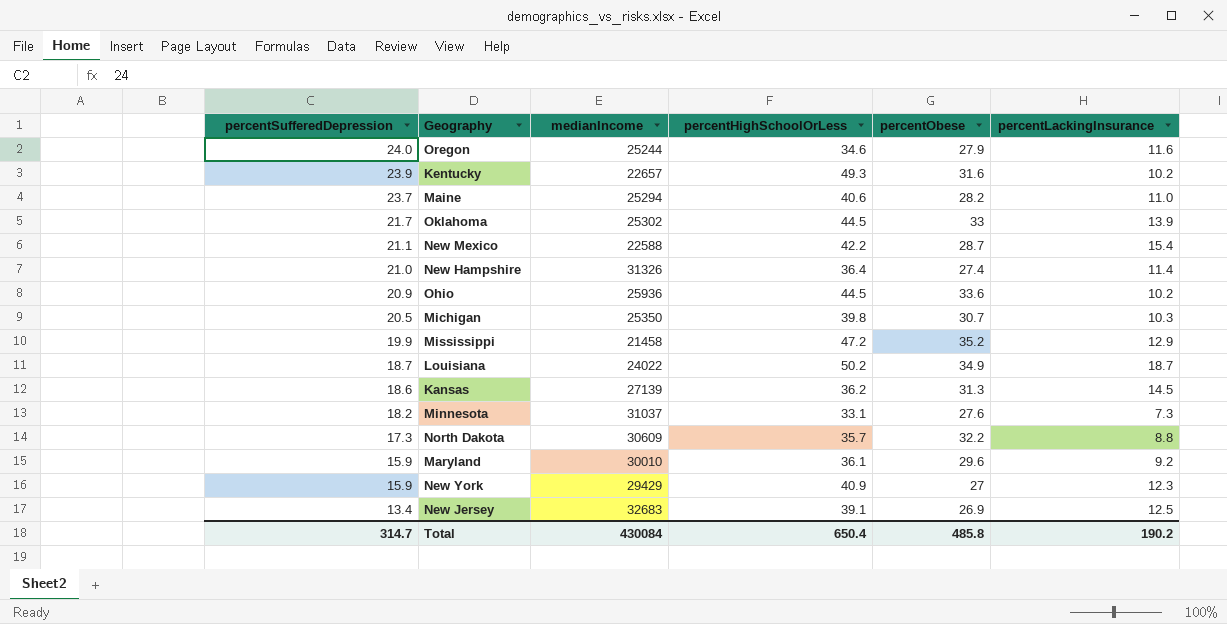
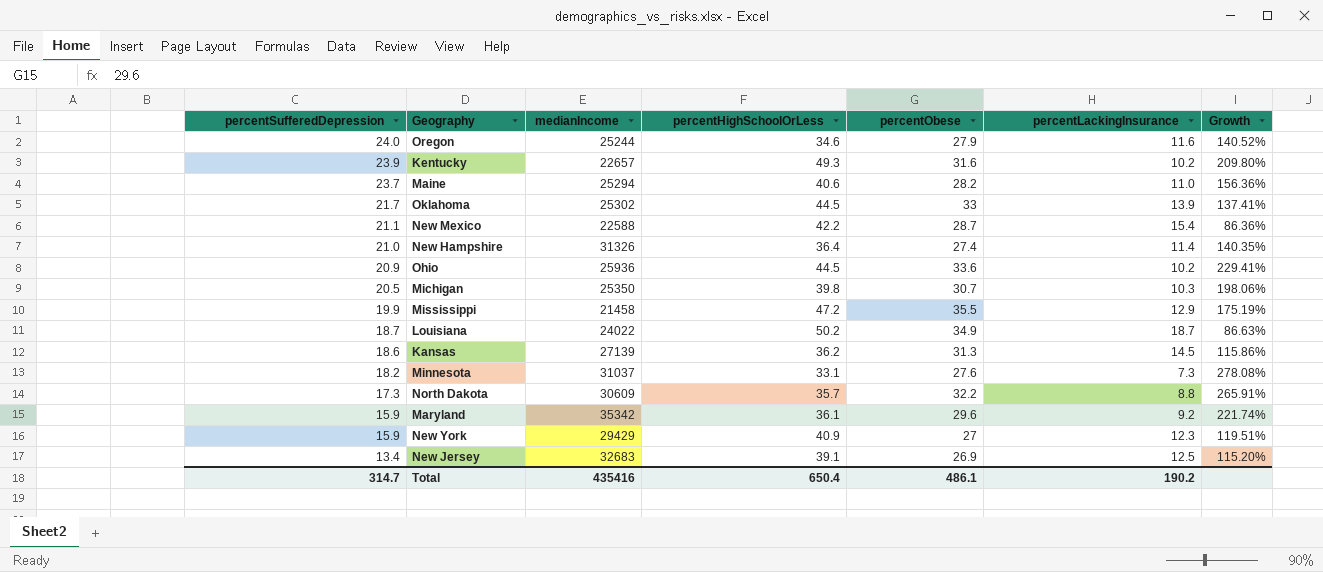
column Growth | formula: none -> ([percentObese] - [percentLackingInsurance]) / [percentLackingInsurance]
Mississippi | percentObese: 35.2 -> 35.5
Maryland | medianIncome: 30010 -> 35342
Total | medianIncome: 430084 -> 435416
Total | percentObese: 485.8 -> 486.1

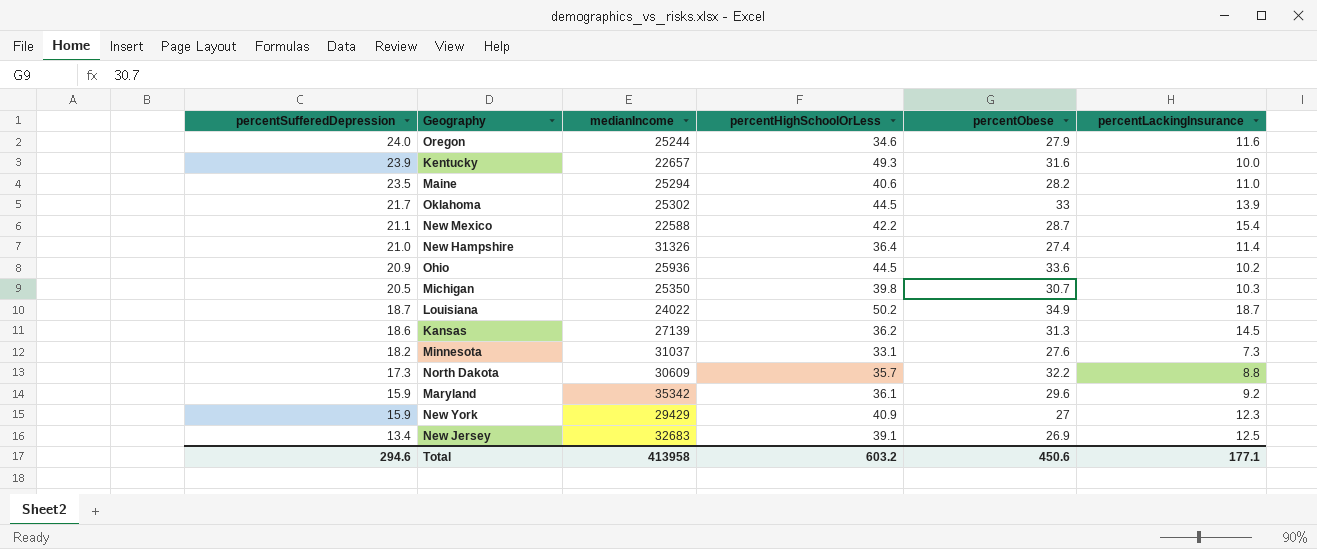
column Growth | formula: ([percentObese] - [percentLackingInsurance]) / [percentLackingInsurance] -> none
row Mississippi: 19.9 | 21458 | 47.2 | 35.5 | 12.9 | 175.19% -> none
Kentucky | percentLackingInsurance: 10.2 -> 10.0
Maine | percentSufferedDepression: 23.7 -> 23.5
Total | percentSufferedDepression: 314.7 -> 294.6
Total | medianIncome: 435416 -> 413958
Total | percentHighSchoolOrLess: 650.4 -> 603.2
Total | percentObese: 486.1 -> 450.6
Total | percentLackingInsurance: 190.2 -> 177.1

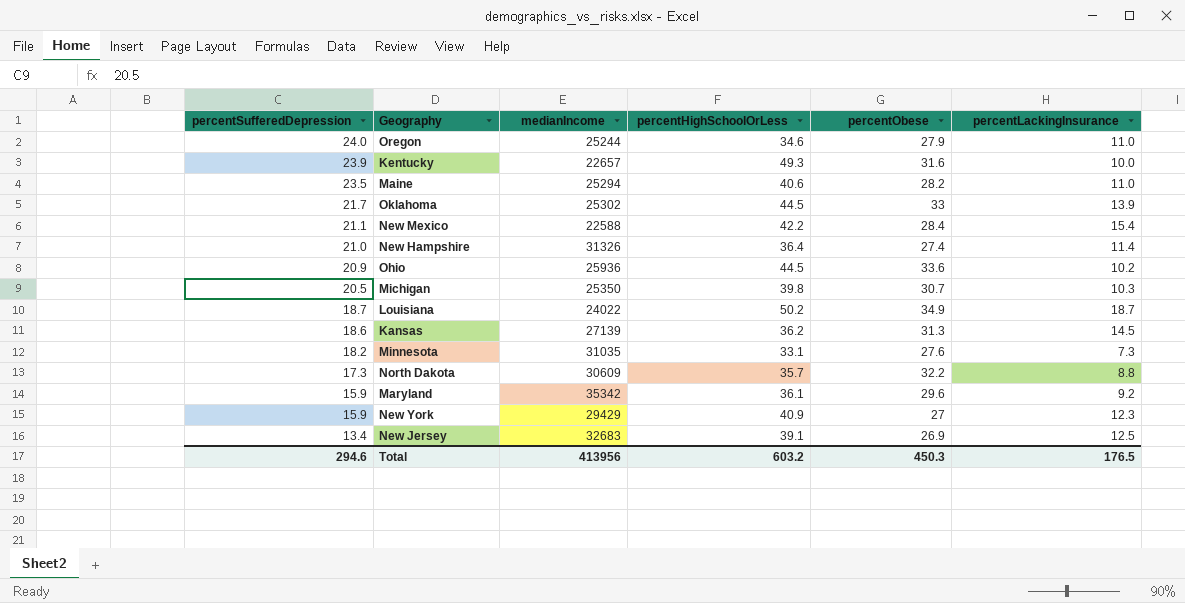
Oregon | percentLackingInsurance: 11.6 -> 11.0
New Mexico | percentObese: 28.7 -> 28.4
Minnesota | medianIncome: 31037 -> 31035
Total | medianIncome: 413958 -> 413956
Total | percentObese: 450.6 -> 450.3
Total | percentLackingInsurance: 177.1 -> 176.5

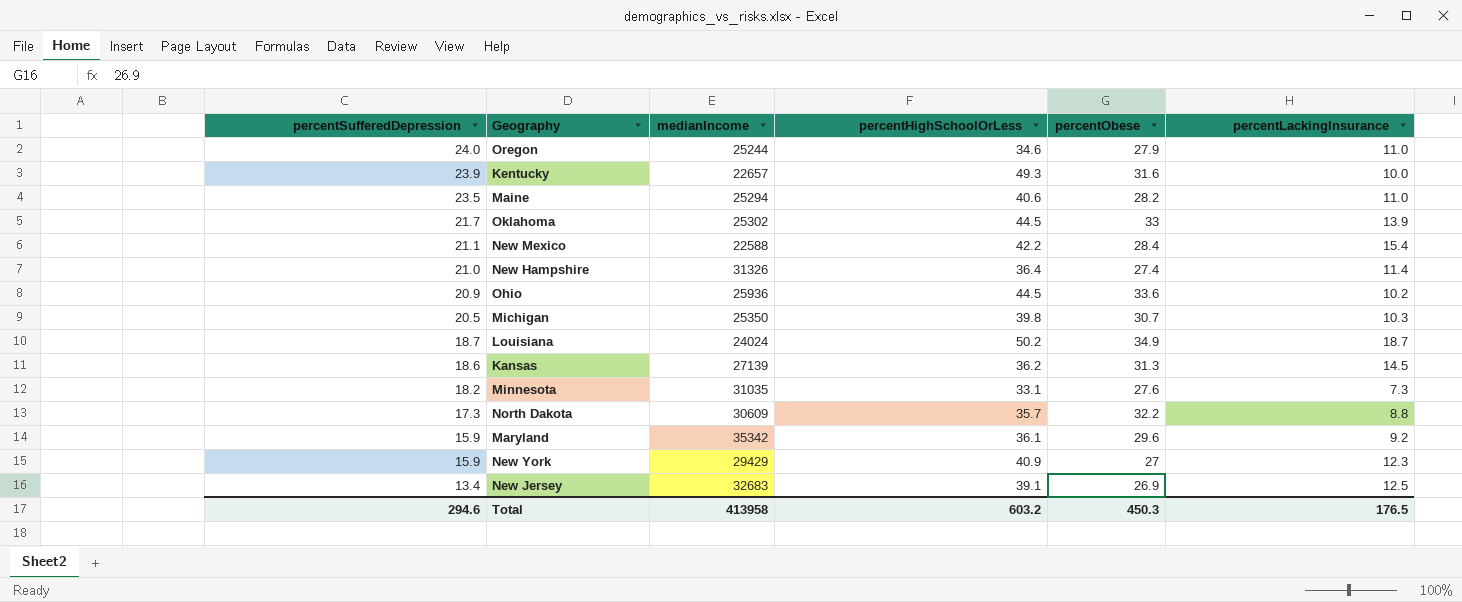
Louisiana | medianIncome: 24022 -> 24024
Total | medianIncome: 413956 -> 413958

